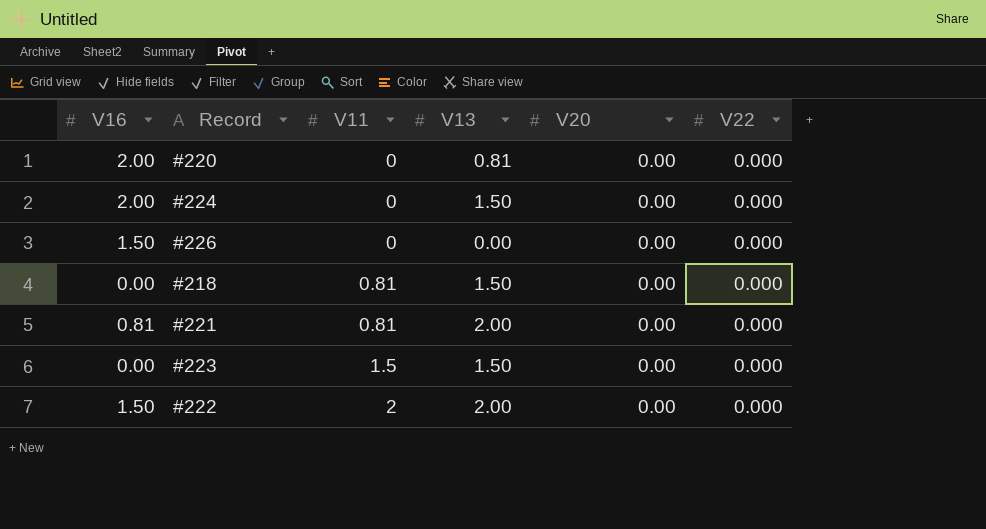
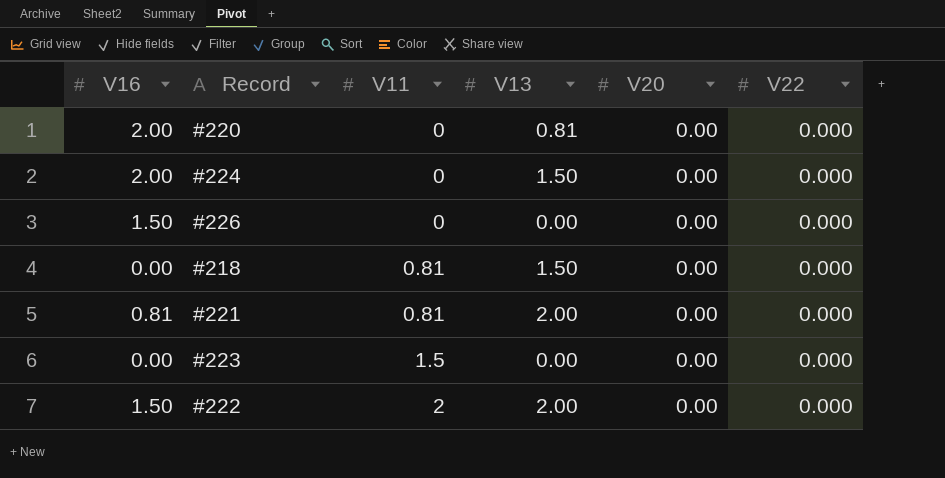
#223 | V13: 1.50 -> 0.00

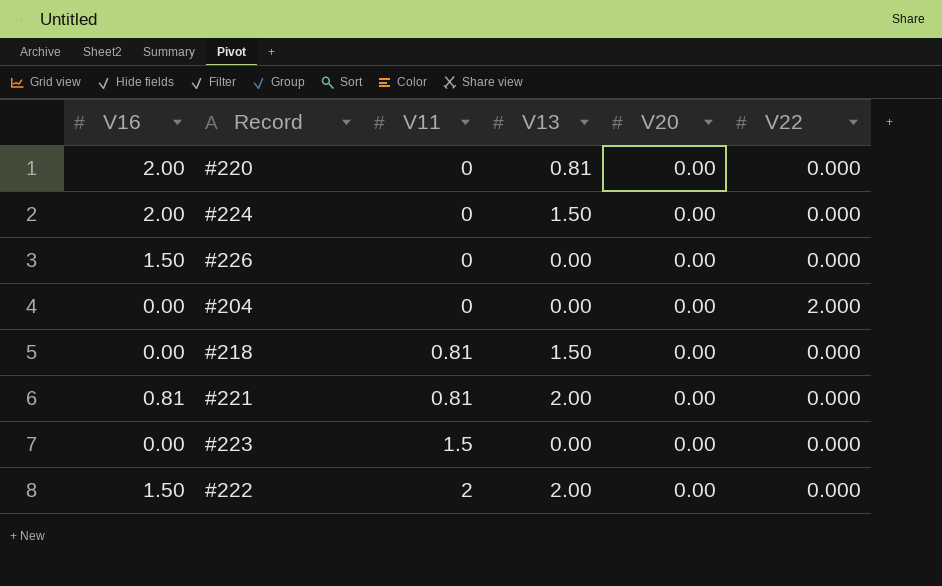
row #204: none -> 0.00 | 0 | 0.00 | 0.00 | 2.000

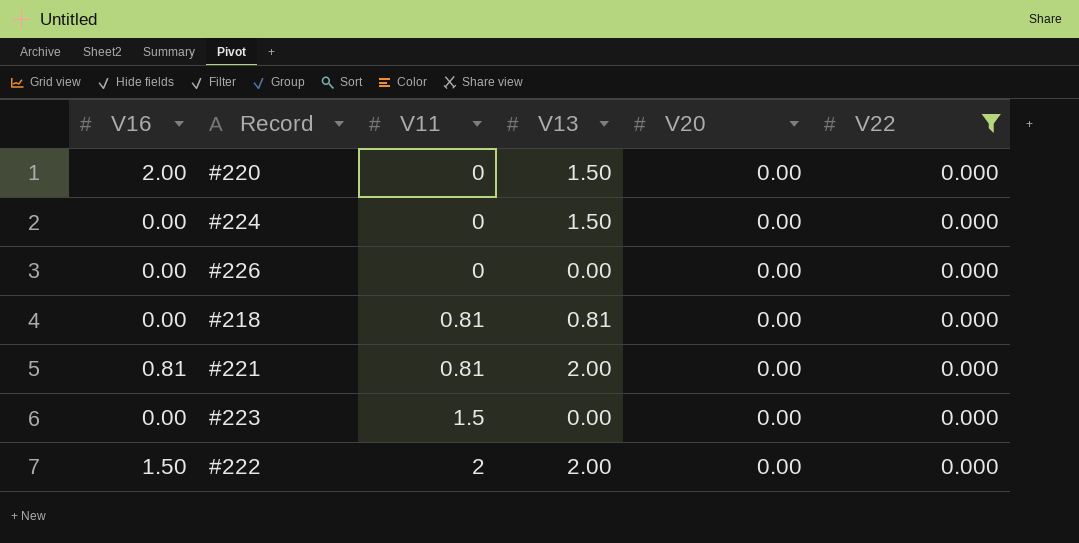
filter: none -> V22 = 0.000
#220 | V13: 0.81 -> 1.50
#224 | V16: 2.00 -> 0.00
#226 | V16: 1.50 -> 0.00
#218 | V13: 1.50 -> 0.81

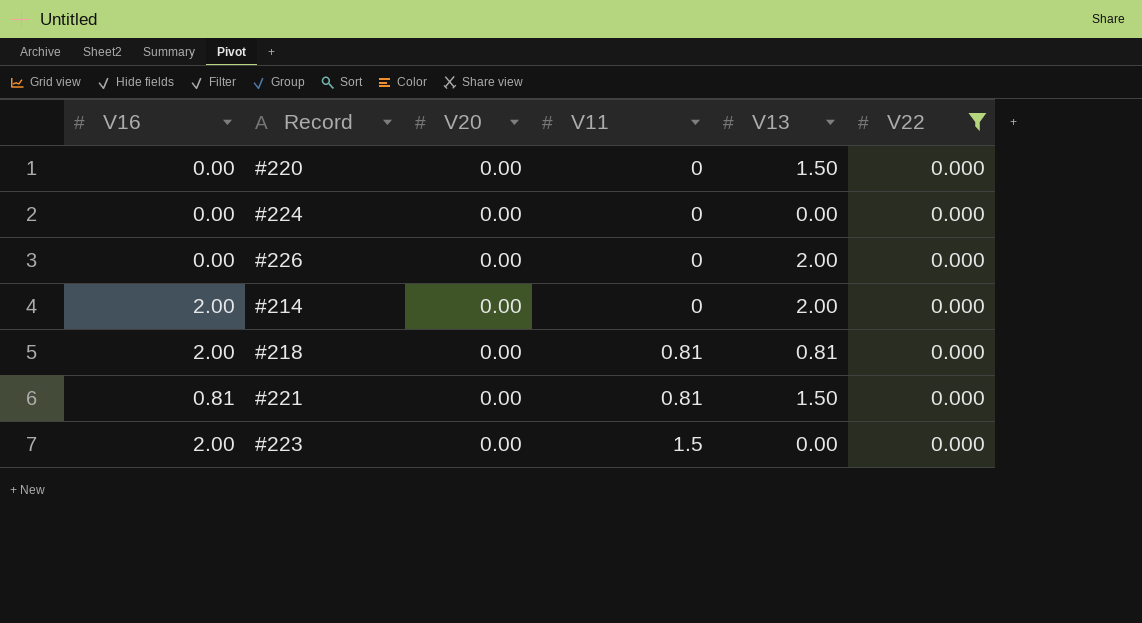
column V20 | position: 5 -> 3
row #222: 1.50 | 2 | 2.00 | 0.00 | 0.000 -> none
#220 | V16: 2.00 -> 0.00
#224 | V13: 1.50 -> 0.00
#226 | V13: 0.00 -> 2.00
row #214: none -> 2.00 | 0.00 | 0 | 2.00 | 0.000
#218 | V16: 0.00 -> 2.00
#221 | V13: 2.00 -> 1.50
#223 | V16: 0.00 -> 2.00

